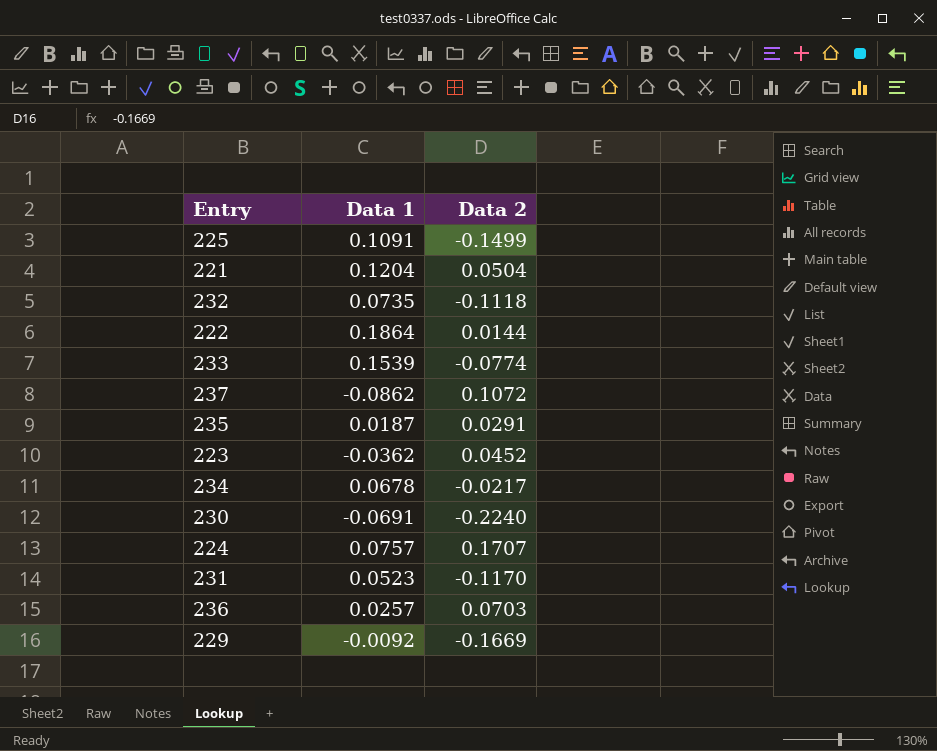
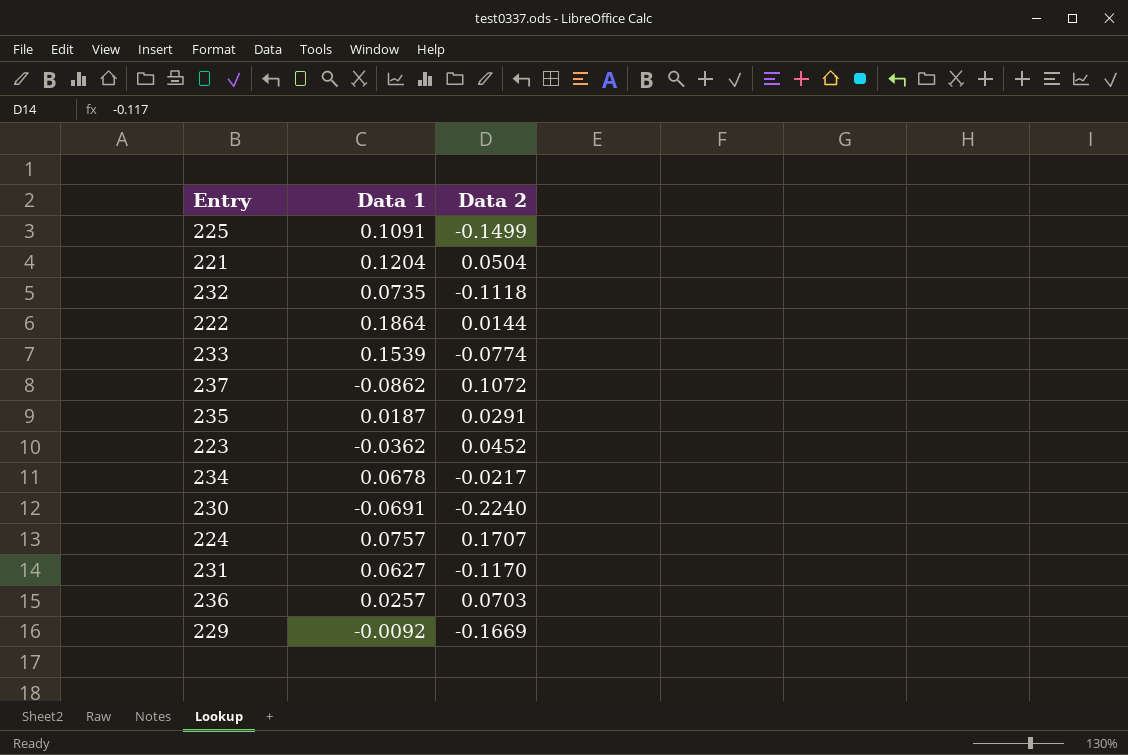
231 | Data 1: 0.0523 -> 0.0627

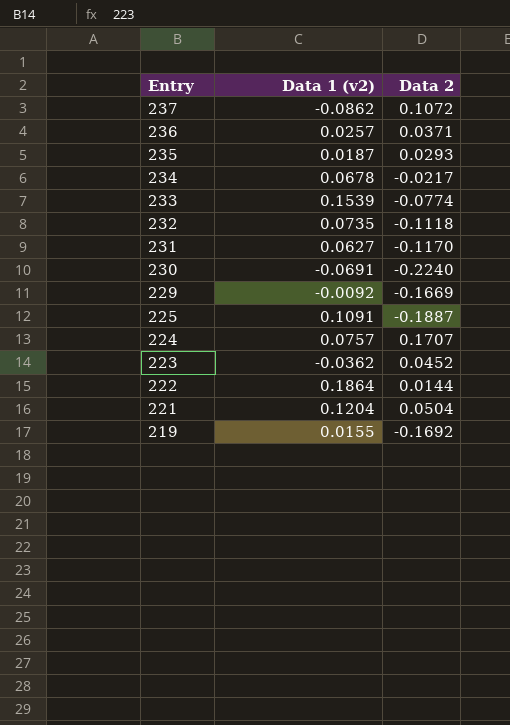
row order: none -> Entry descending
column name: Data 1 -> Data 1 (v2)
236 | Data 2: 0.0703 -> 0.0371
235 | Data 2: 0.0291 -> 0.0293
225 | Data 2: -0.1499 -> -0.1887
row 219: none -> 0.0155 | -0.1692

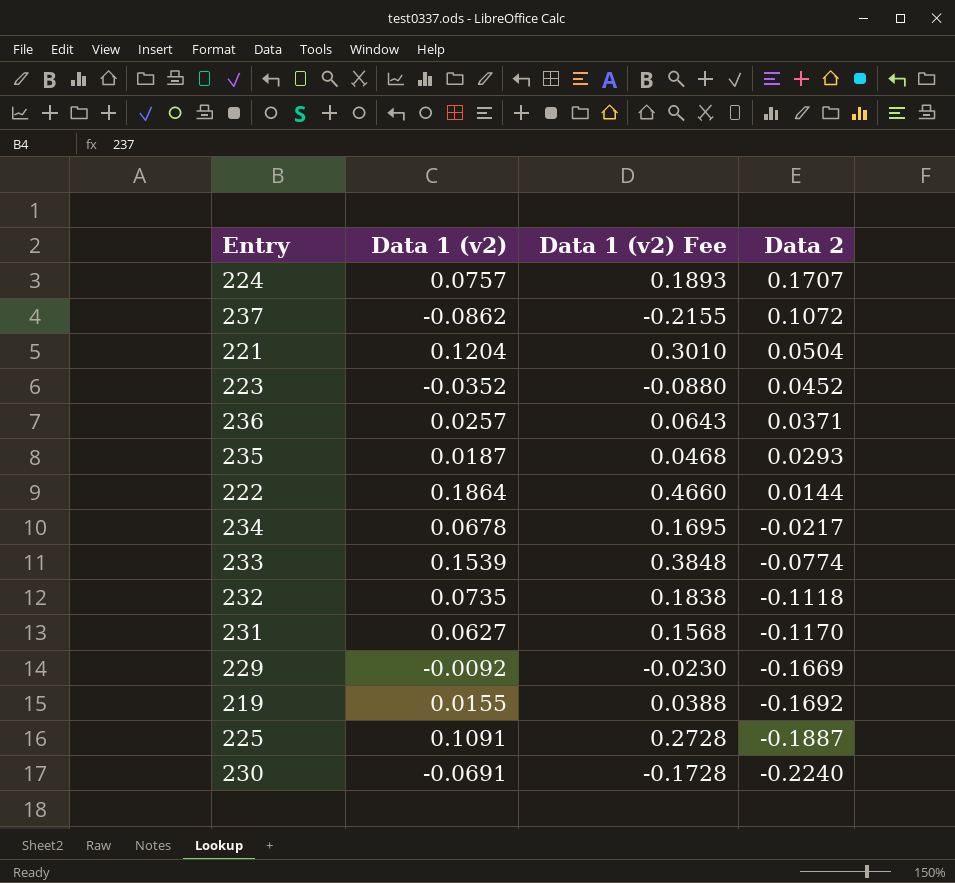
row order: Entry descending -> Data 2 descending
column Data 1 (v2) Fee | formula: none -> [Data 1 (v2)] * 2.5
223 | Data 1 (v2): -0.0362 -> -0.0352

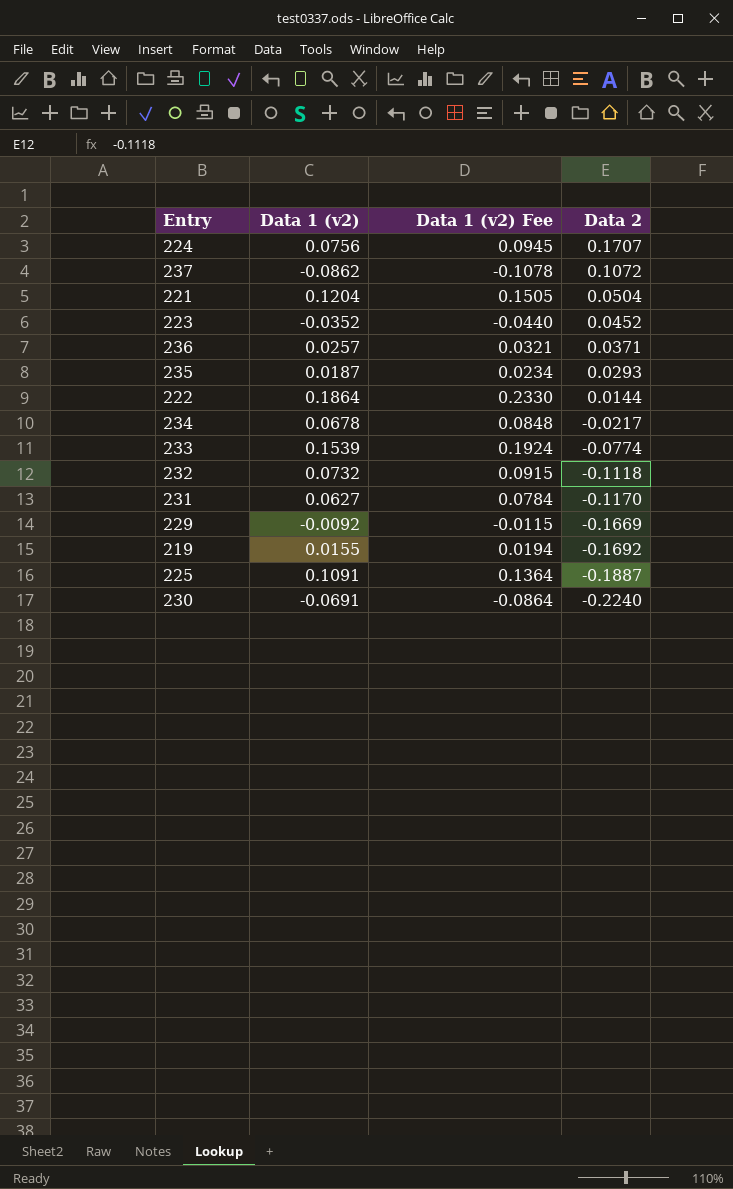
column Data 1 (v2) Fee | formula: [Data 1 (v2)] * 2.5 -> [Data 1 (v2)] * 1.25
224 | Data 1 (v2): 0.0757 -> 0.0756
232 | Data 1 (v2): 0.0735 -> 0.0732

